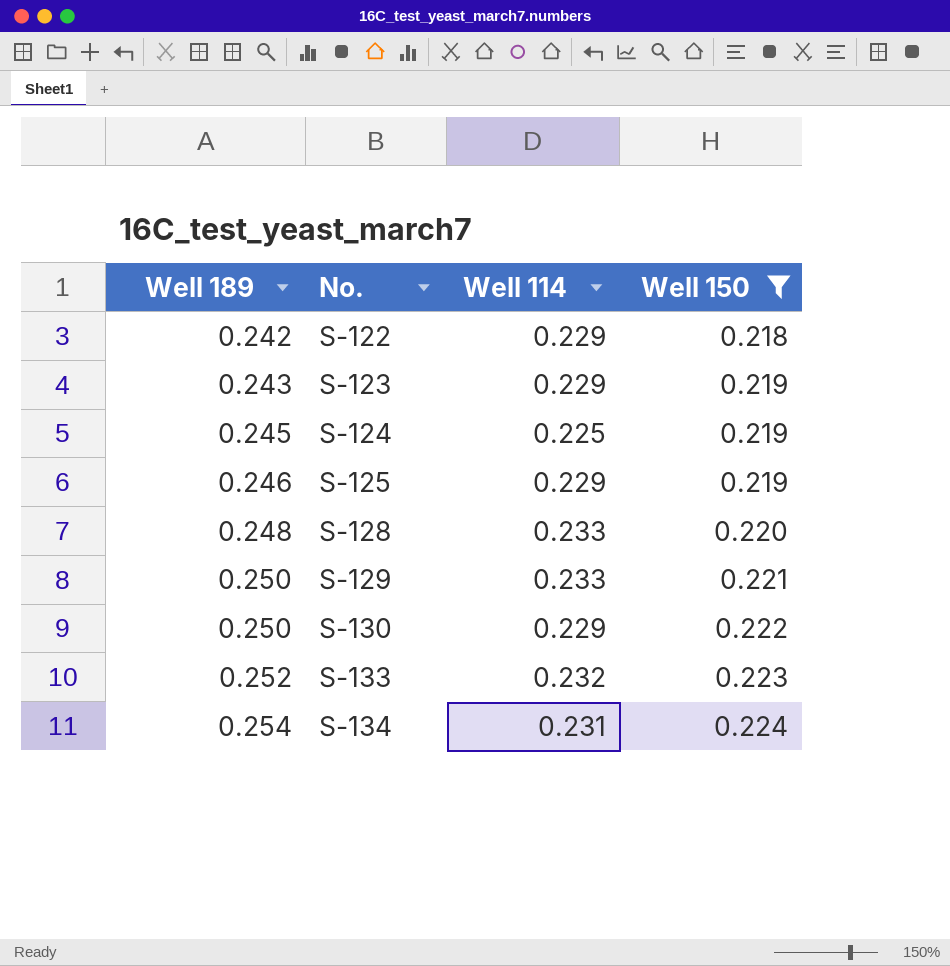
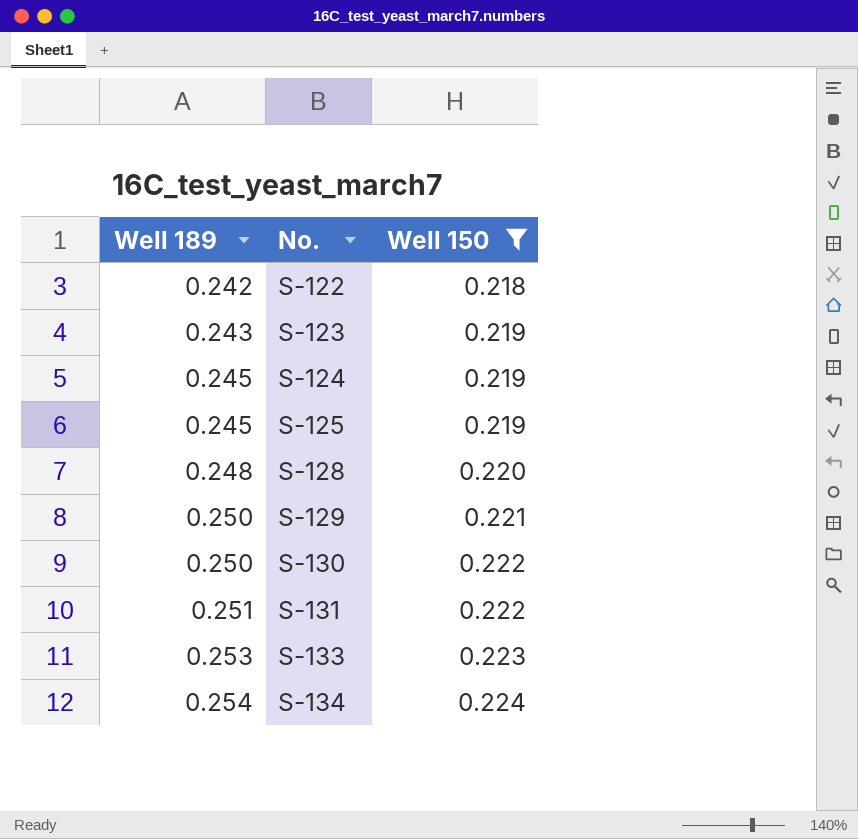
column Well 114 | position: 3 -> none
S-125 | Well 189: 0.246 -> 0.245
row S-131: none -> 0.251 | 0.222
S-133 | Well 189: 0.252 -> 0.253

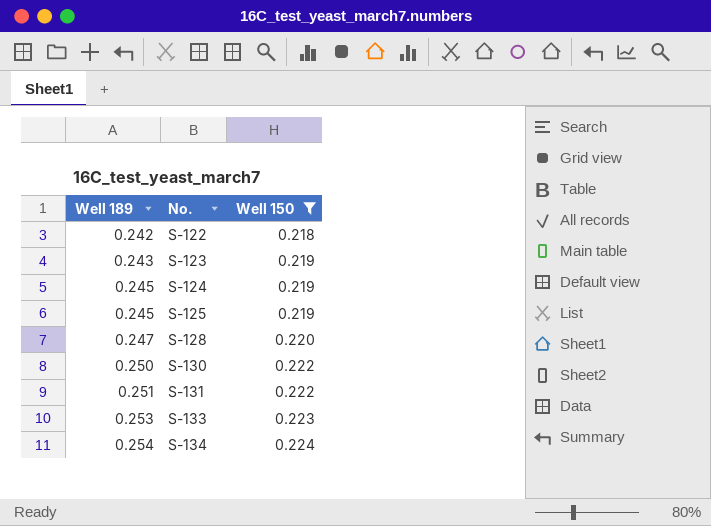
row S-129: 0.250 | 0.221 -> none
S-128 | Well 189: 0.248 -> 0.247

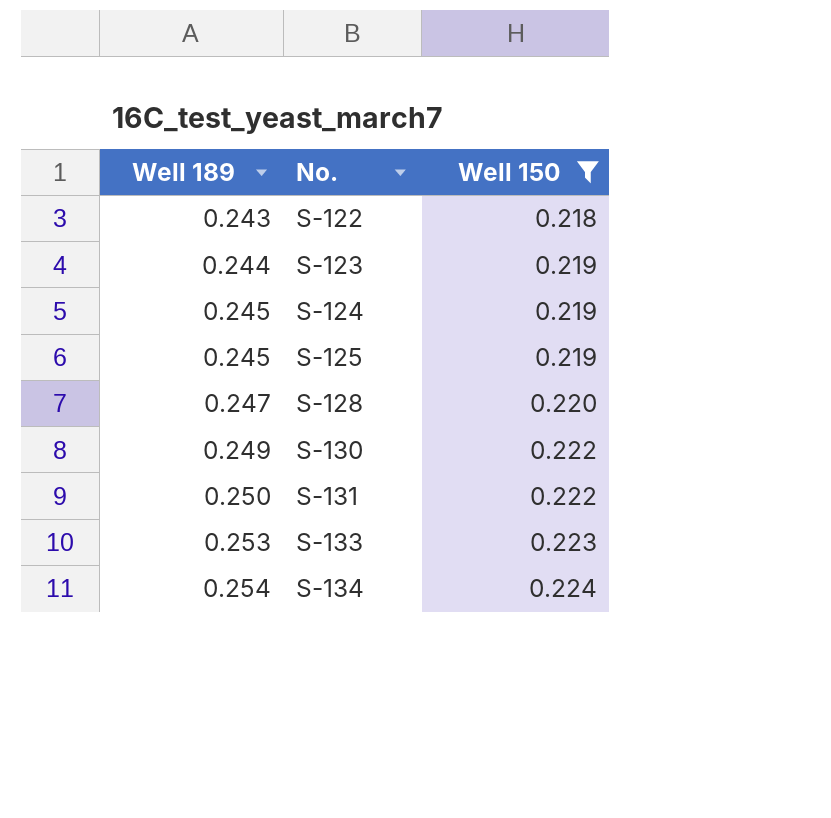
S-122 | Well 189: 0.242 -> 0.243
S-123 | Well 189: 0.243 -> 0.244
S-130 | Well 189: 0.250 -> 0.249
S-131 | Well 189: 0.251 -> 0.250

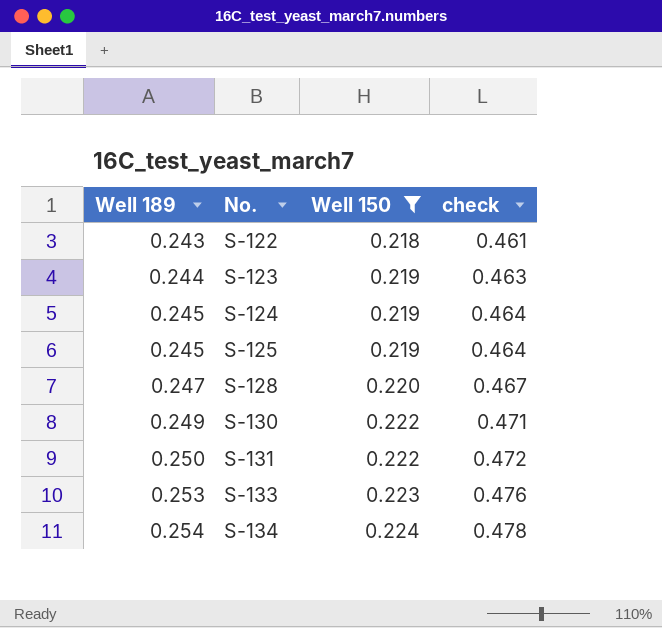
column check | formula: none -> [Well 189] + [Well 150]

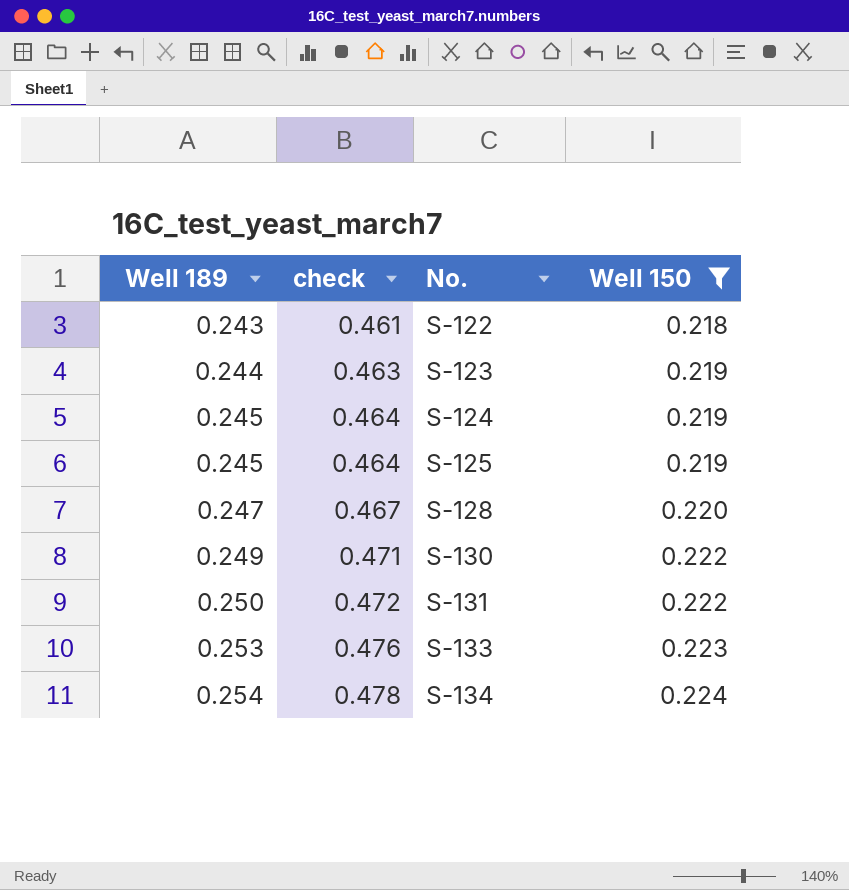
column check | position: 4 -> 2

